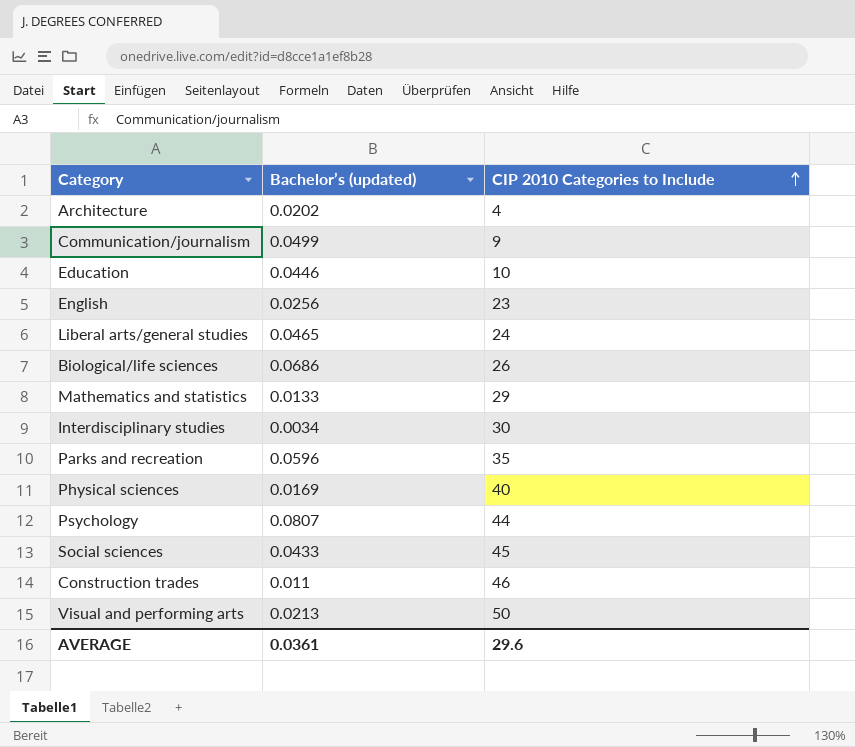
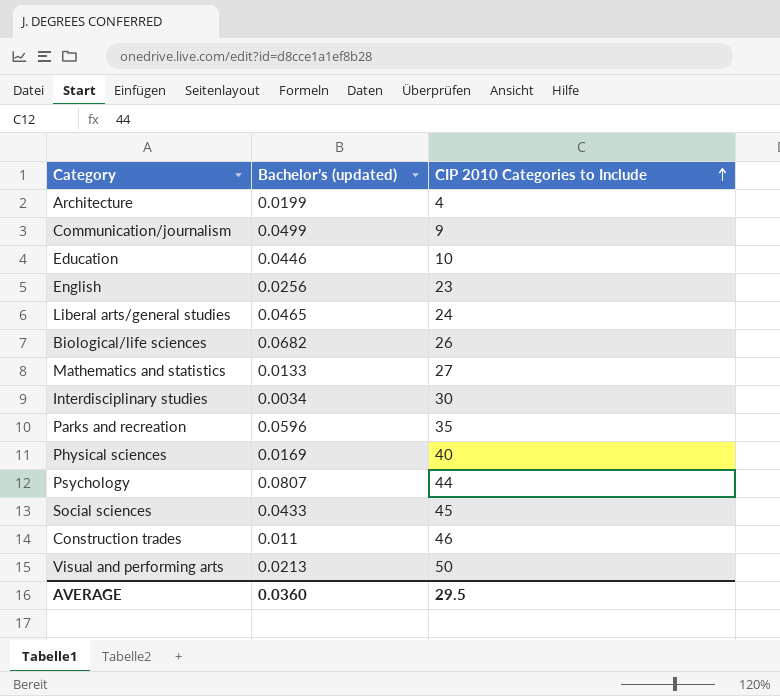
Architecture | Bachelor’s (updated): 0.0202 -> 0.0199
Biological/life sciences | Bachelor’s (updated): 0.0686 -> 0.0682
Mathematics and statistics | CIP 2010 Categories to Include: 29 -> 27
AVERAGE | Bachelor’s (updated): 0.0361 -> 0.0360
AVERAGE | CIP 2010 Categories to Include: 29.6 -> 29.5

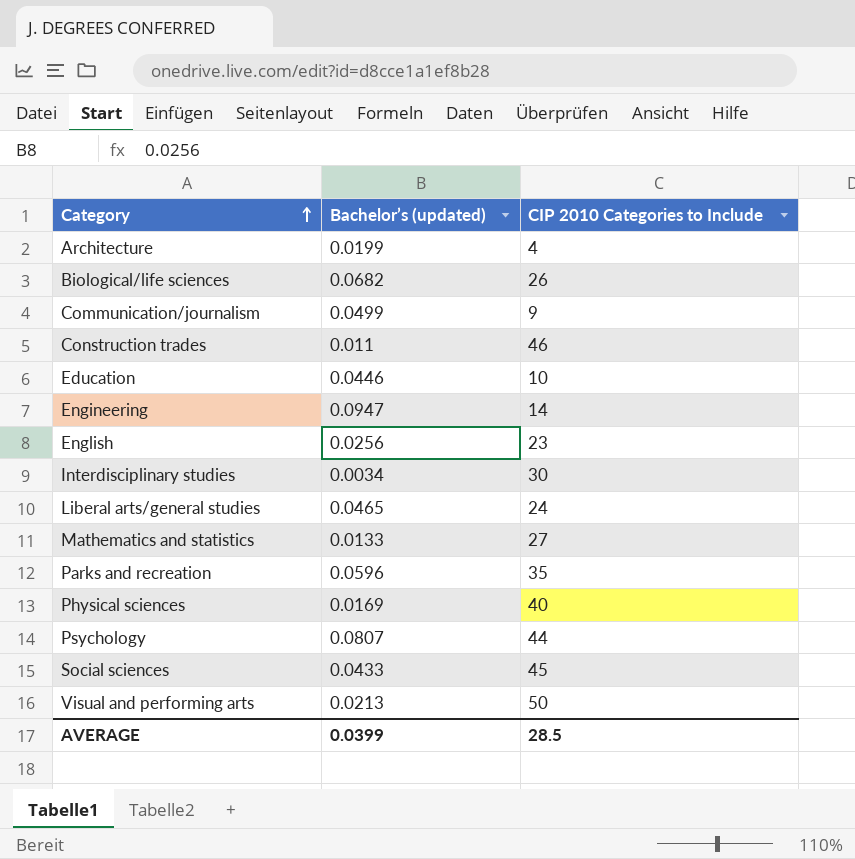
row order: CIP 2010 Categories to Include ascending -> Category ascending
row Engineering: none -> 0.0947 | 14
AVERAGE | Bachelor’s (updated): 0.0360 -> 0.0399
AVERAGE | CIP 2010 Categories to Include: 29.5 -> 28.5

